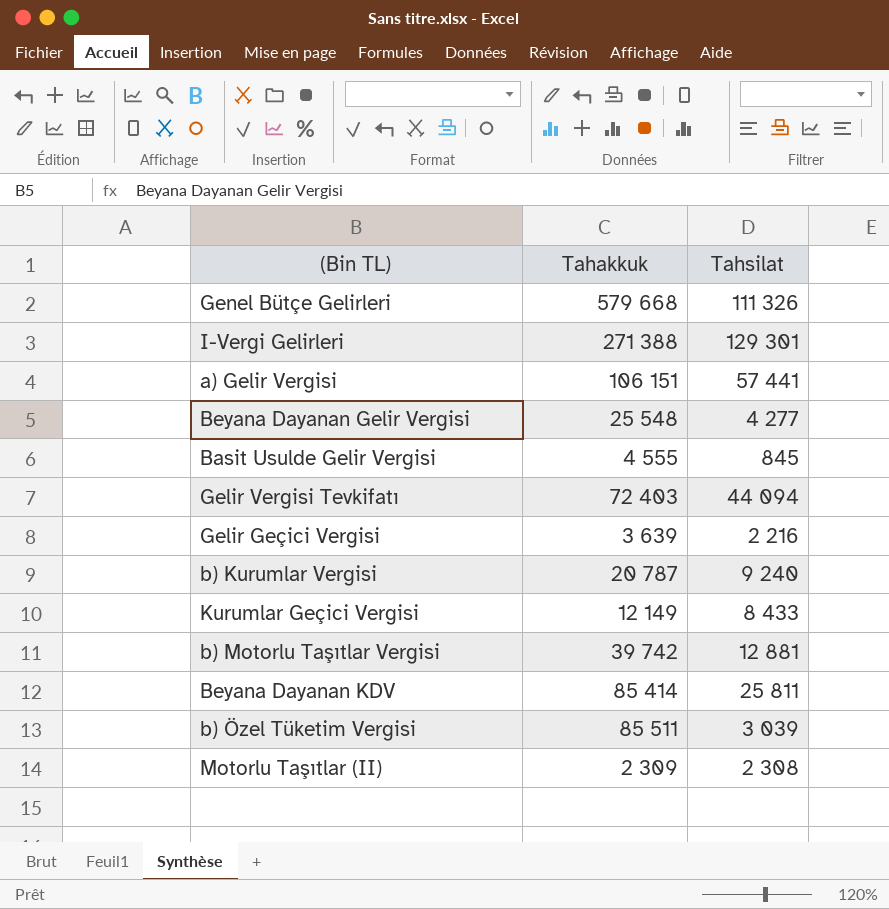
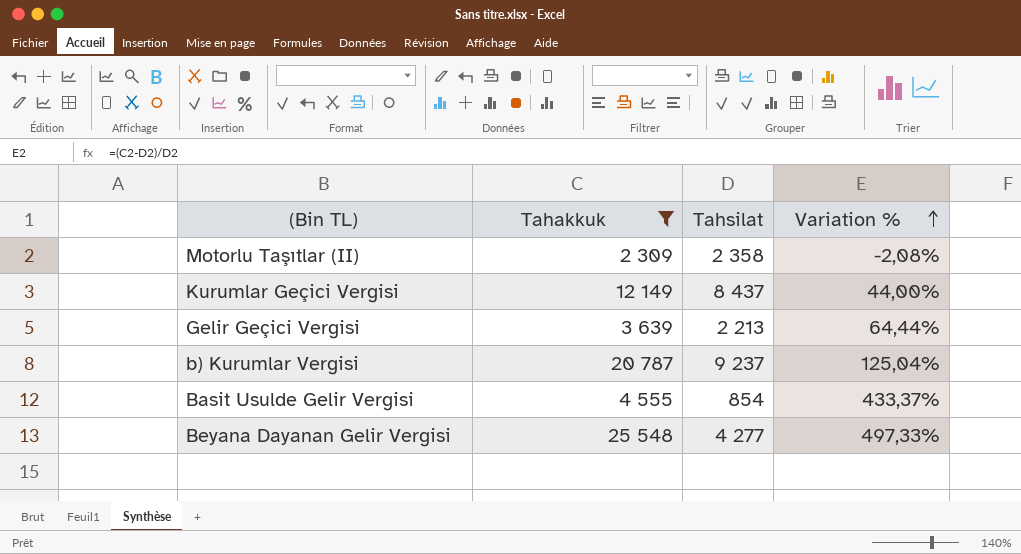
filter: none -> Tahakkuk <= 25 548
row order: none -> Variation % ascending
column Variation % | formula: none -> ([Tahakkuk] - [Tahsilat]) / [Tahsilat]
Motorlu Taşıtlar (II) | Tahsilat: 2 308 -> 2 358
Kurumlar Geçici Vergisi | Tahsilat: 8 433 -> 8 437
Gelir Geçici Vergisi | Tahsilat: 2 216 -> 2 213
b) Kurumlar Vergisi | Tahsilat: 9 240 -> 9 237
Basit Usulde Gelir Vergisi | Tahsilat: 845 -> 854

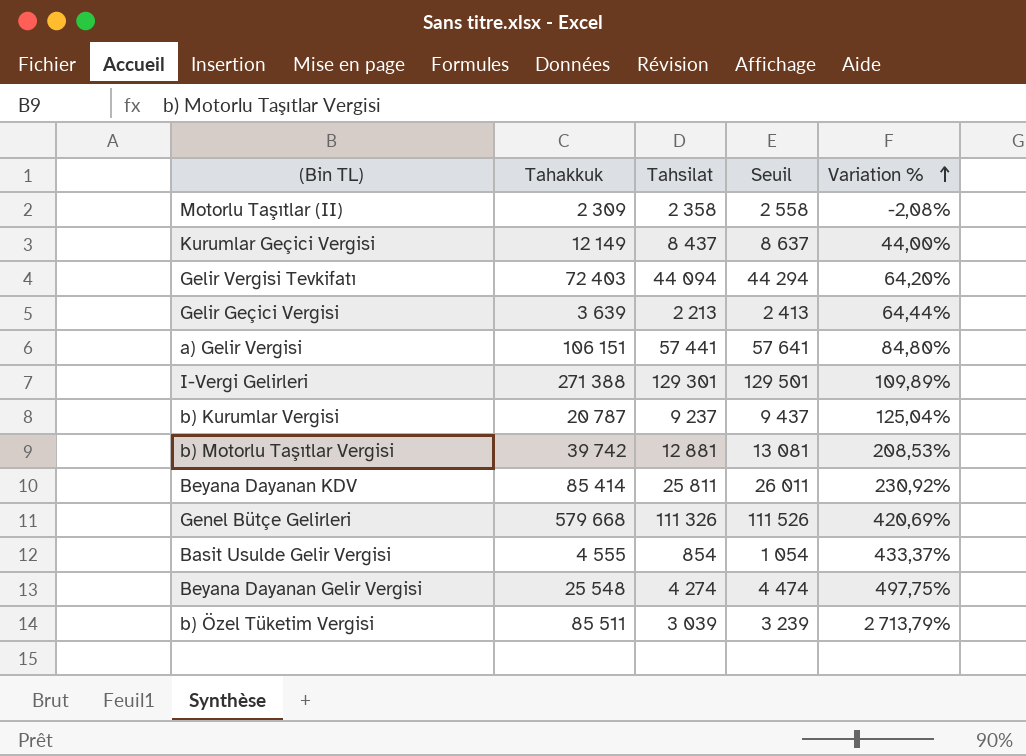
filter: Tahakkuk <= 25 548 -> none
column Seuil | formula: none -> [Tahsilat] + 200
Beyana Dayanan Gelir Vergisi | Tahsilat: 4 277 -> 4 274
Beyana Dayanan Gelir Vergisi | Variation %: 497,33% -> 497,75%

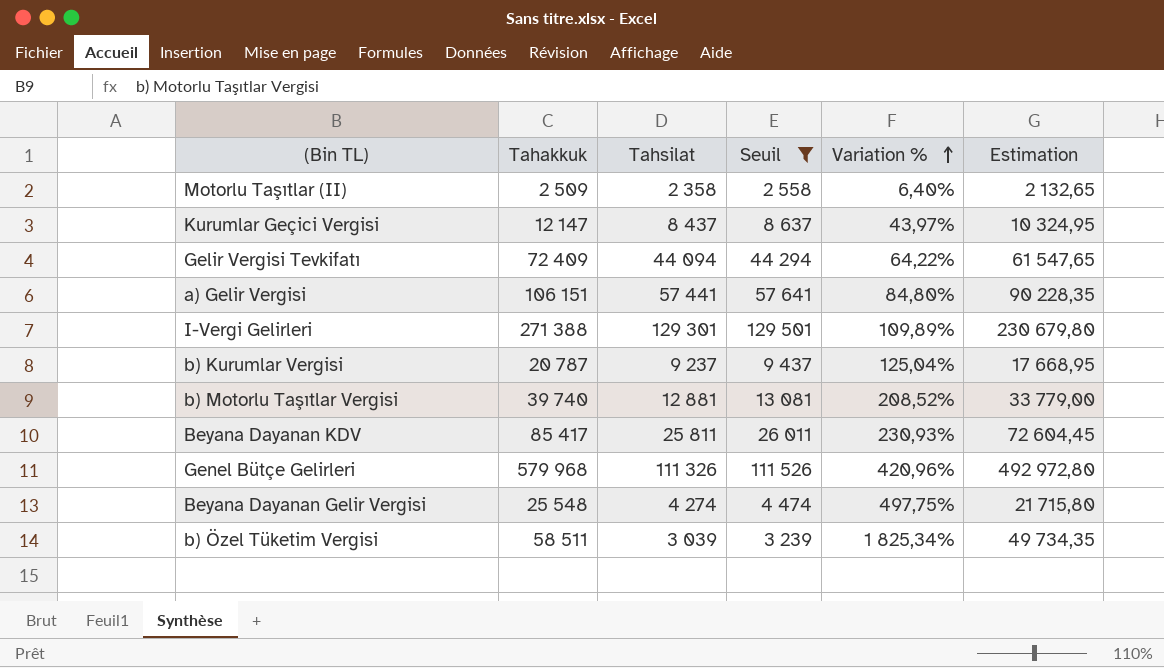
filter: none -> Seuil >= 2 558
column Estimation | formula: none -> [Tahakkuk] * 0,85
Motorlu Taşıtlar (II) | Tahakkuk: 2 309 -> 2 509
Motorlu Taşıtlar (II) | Variation %: -2,08% -> 6,40%
Kurumlar Geçici Vergisi | Tahakkuk: 12 149 -> 12 147
Kurumlar Geçici Vergisi | Variation %: 44,00% -> 43,97%
Gelir Vergisi Tevkifatı | Tahakkuk: 72 403 -> 72 409
Gelir Vergisi Tevkifatı | Variation %: 64,20% -> 64,22%
b) Motorlu Taşıtlar Vergisi | Tahakkuk: 39 742 -> 39 740
b) Motorlu Taşıtlar Vergisi | Variation %: 208,53% -> 208,52%
Beyana Dayanan KDV | Tahakkuk: 85 414 -> 85 417
Beyana Dayanan KDV | Variation %: 230,92% -> 230,93%
Genel Bütçe Gelirleri | Tahakkuk: 579 668 -> 579 968
Genel Bütçe Gelirleri | Variation %: 420,69% -> 420,96%
b) Özel Tüketim Vergisi | Tahakkuk: 85 511 -> 58 511
b) Özel Tüketim Vergisi | Variation %: 2 713,79% -> 1 825,34%

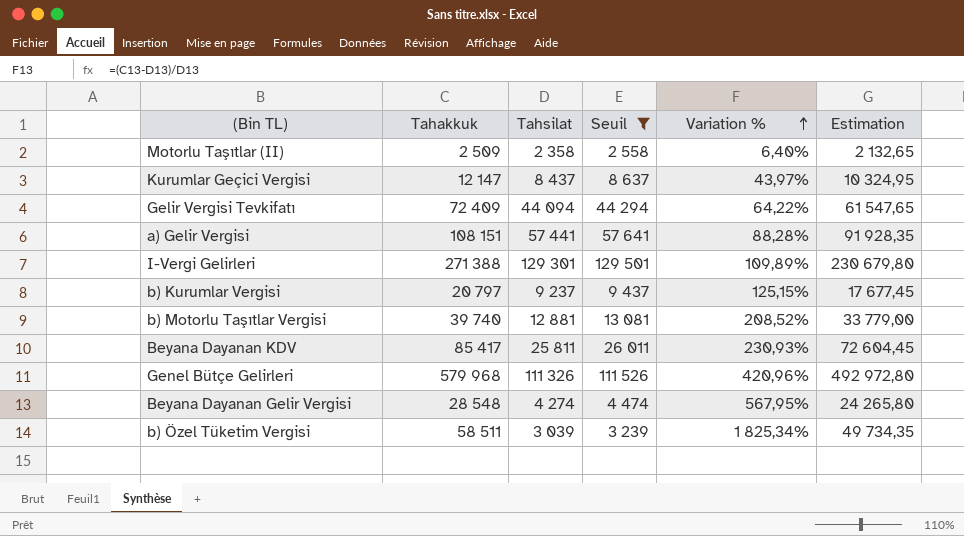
a) Gelir Vergisi | Tahakkuk: 106 151 -> 108 151
a) Gelir Vergisi | Variation %: 84,80% -> 88,28%
a) Gelir Vergisi | Estimation: 90 228,35 -> 91 928,35
b) Kurumlar Vergisi | Tahakkuk: 20 787 -> 20 797
b) Kurumlar Vergisi | Variation %: 125,04% -> 125,15%
b) Kurumlar Vergisi | Estimation: 17 668,95 -> 17 677,45
Beyana Dayanan Gelir Vergisi | Tahakkuk: 25 548 -> 28 548
Beyana Dayanan Gelir Vergisi | Variation %: 497,75% -> 567,95%
Beyana Dayanan Gelir Vergisi | Estimation: 21 715,80 -> 24 265,80

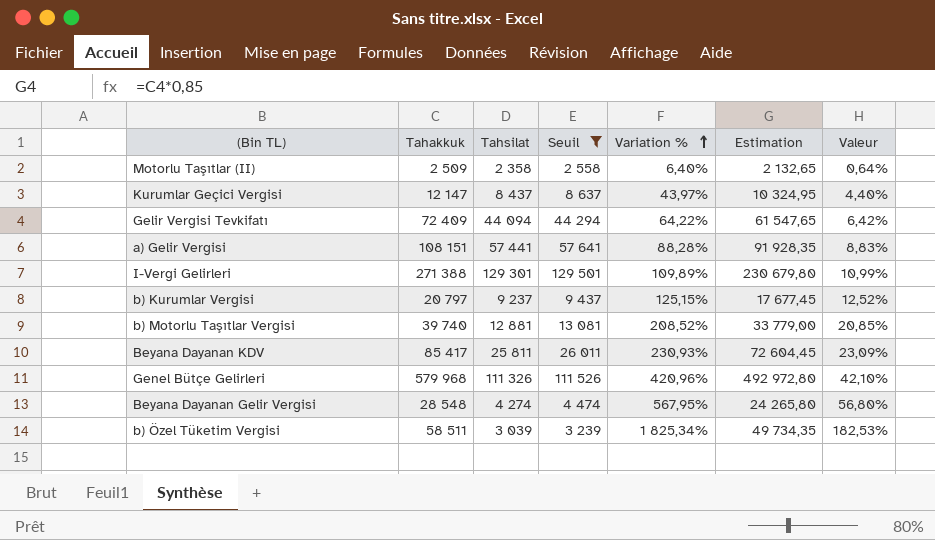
column Valeur | formula: none -> [Variation %] * 0,1

